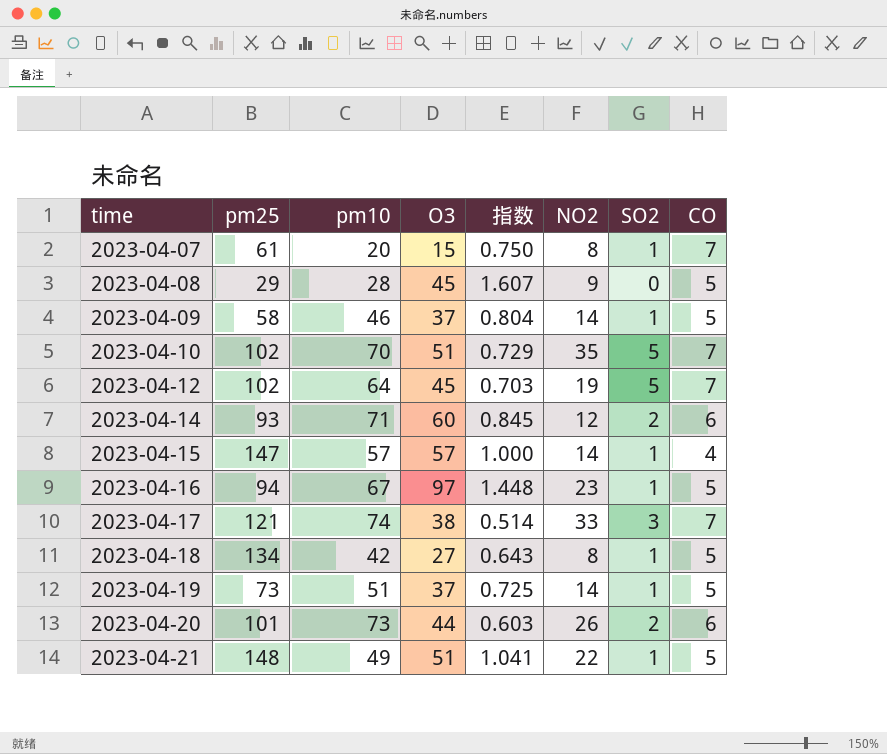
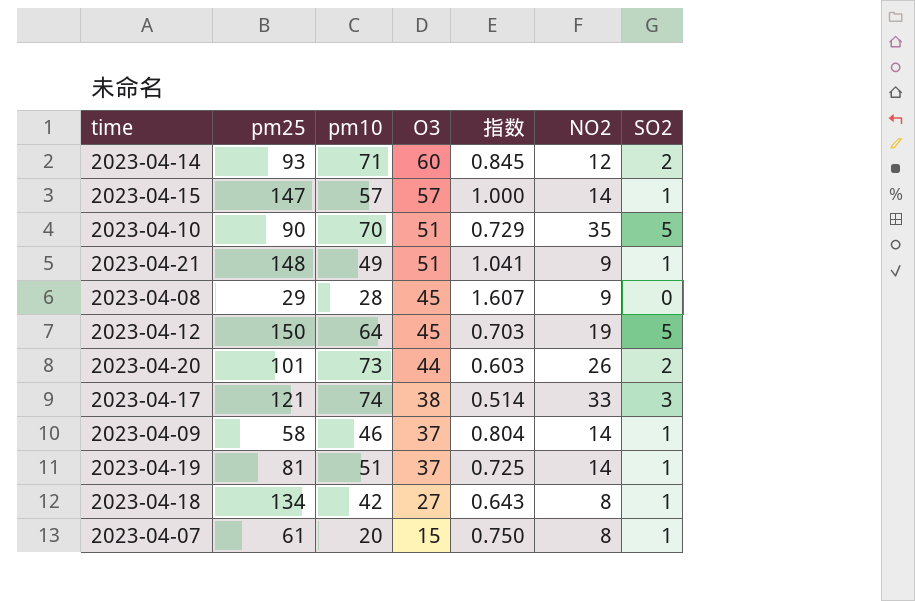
row order: time ascending -> O3 descending
column CO | position: 8 -> none
row 2023-04-16: 94 | 67 | 97 | 1.448 | 23 | 1 | 5 -> none
2023-04-10 | pm25: 102 -> 90
2023-04-21 | NO2: 22 -> 9
2023-04-12 | pm25: 102 -> 150
2023-04-19 | pm25: 73 -> 81

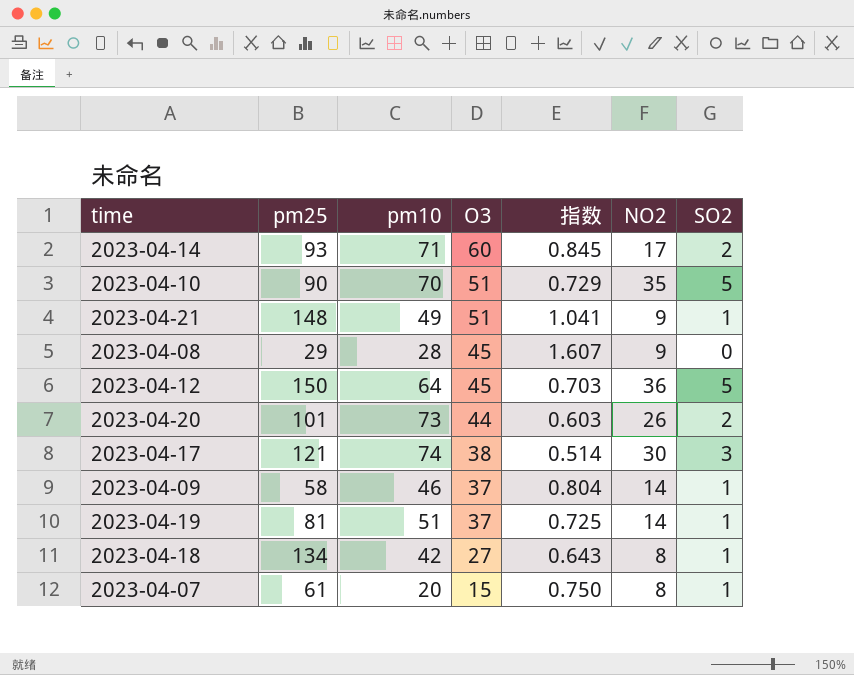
row 2023-04-15: 147 | 57 | 57 | 1.000 | 14 | 1 -> none
2023-04-14 | NO2: 12 -> 17
2023-04-12 | NO2: 19 -> 36
2023-04-17 | NO2: 33 -> 30

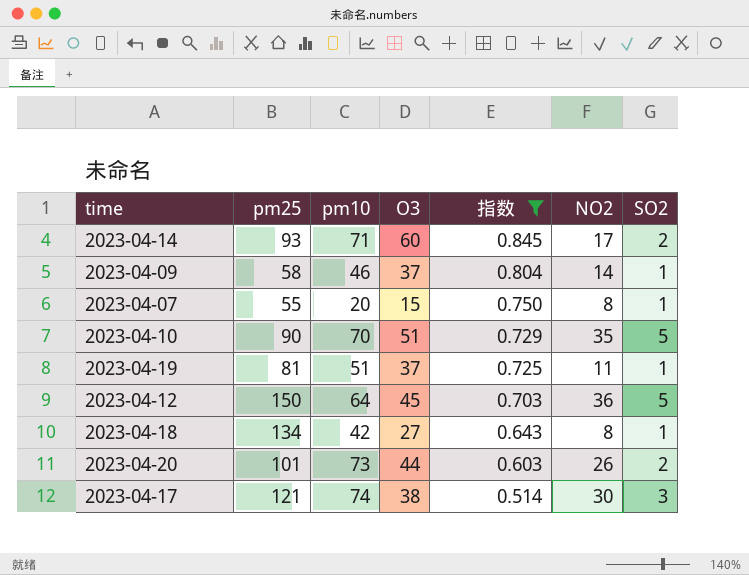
filter: none -> 指数 <= 0.845
row order: O3 descending -> 指数 descending
2023-04-07 | pm25: 61 -> 55
2023-04-19 | NO2: 14 -> 11

